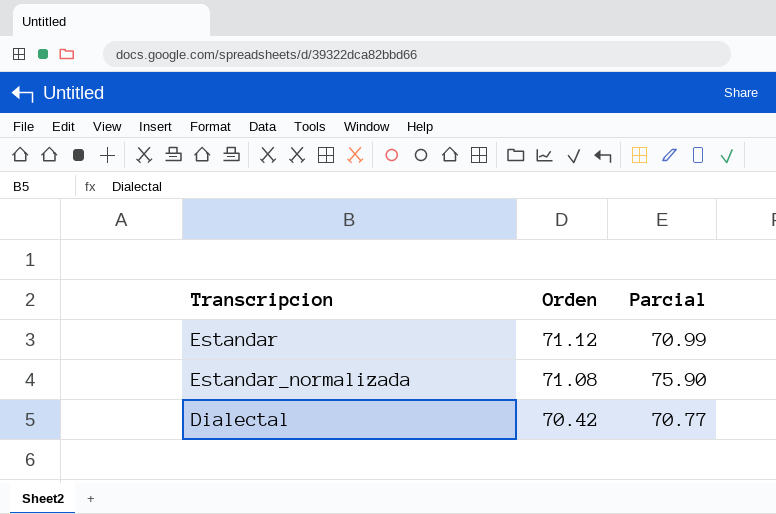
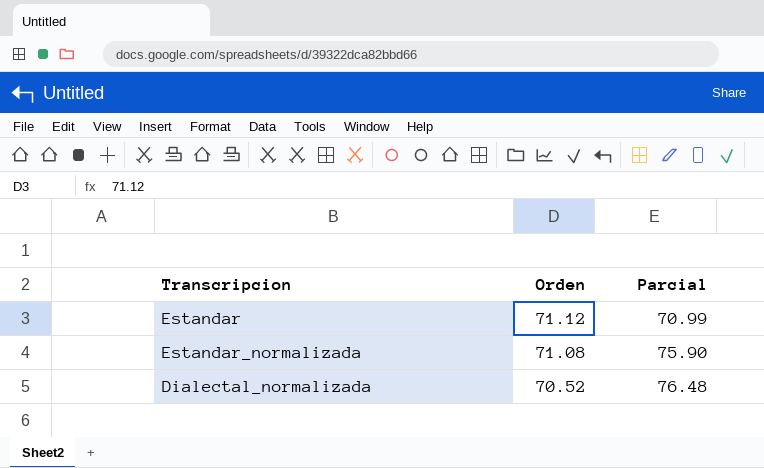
row Dialectal: 70.42 | 70.77 -> none
row Dialectal_normalizada: none -> 70.52 | 76.48

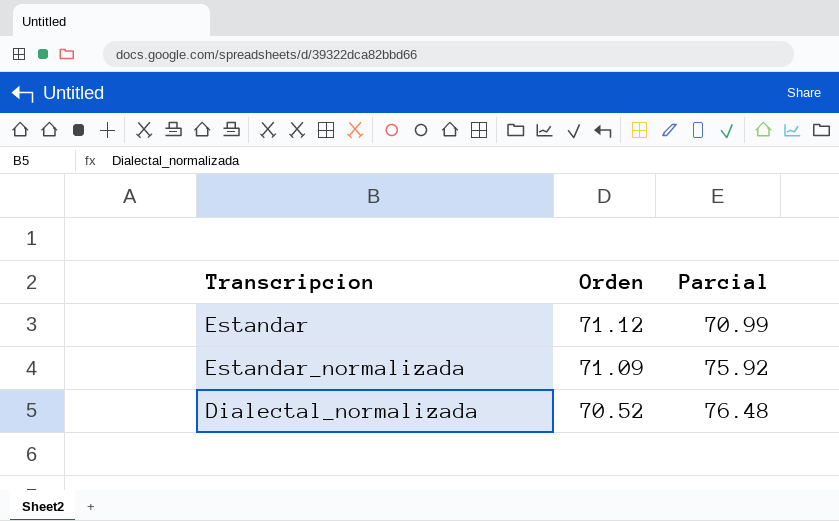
Estandar_normalizada | Orden: 71.08 -> 71.09
Estandar_normalizada | Parcial: 75.90 -> 75.92

